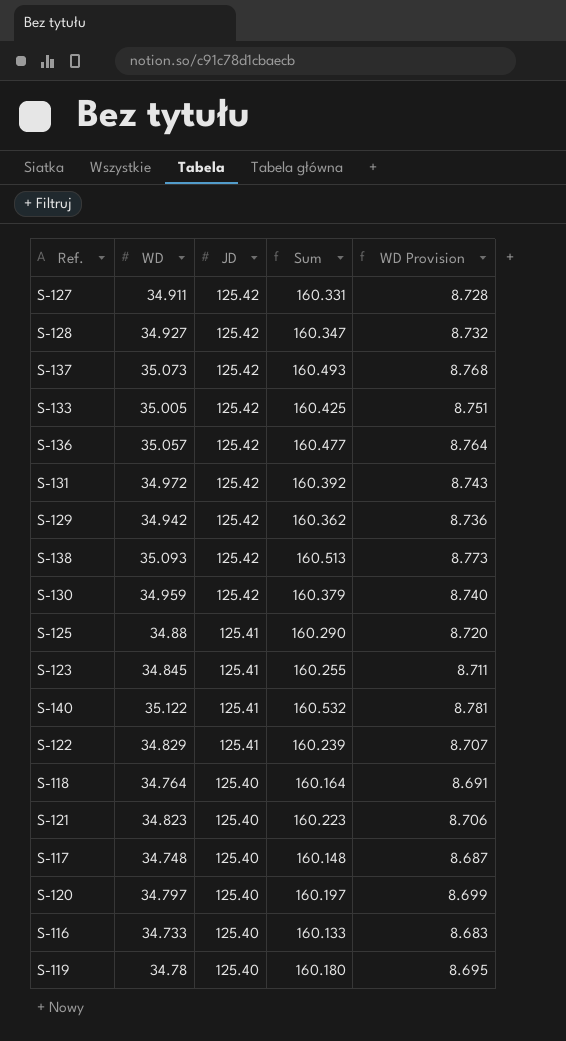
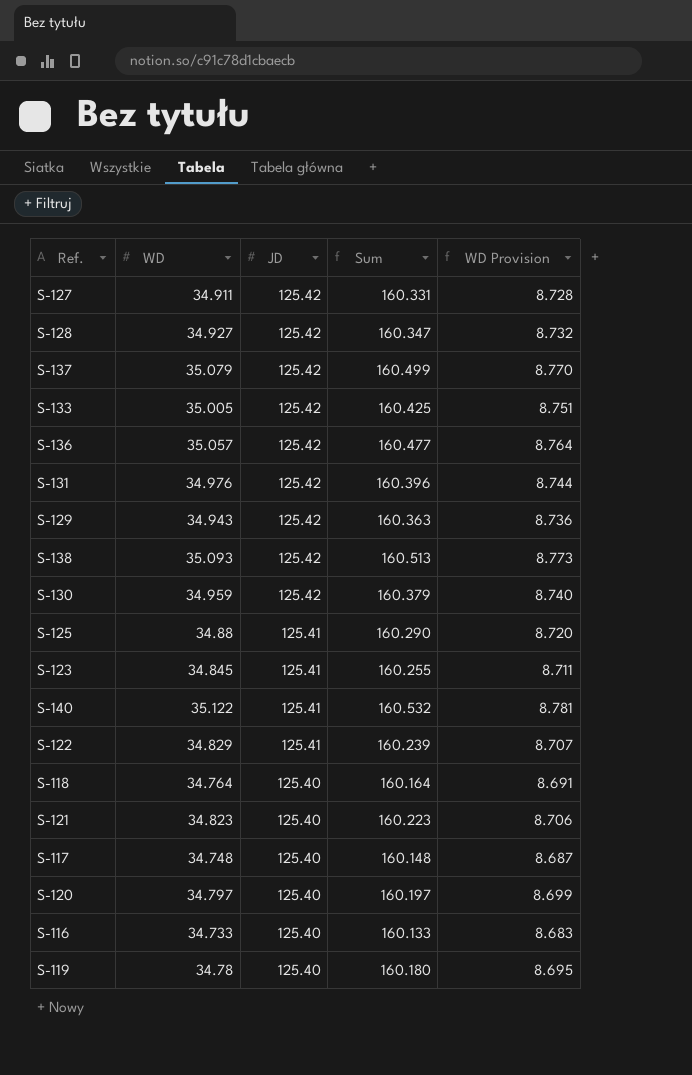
S-137 | WD: 35.073 -> 35.079
S-137 | Sum: 160.493 -> 160.499
S-137 | WD Provision: 8.768 -> 8.770
S-131 | WD: 34.972 -> 34.976
S-131 | Sum: 160.392 -> 160.396
S-131 | WD Provision: 8.743 -> 8.744
S-129 | WD: 34.942 -> 34.943
S-129 | Sum: 160.362 -> 160.363

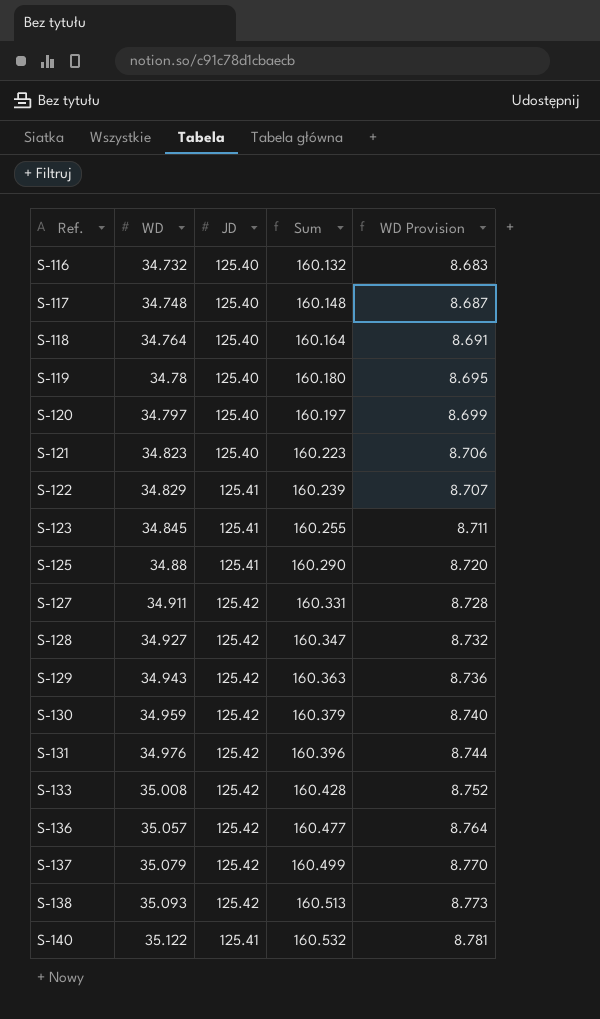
row order: JD descending -> Ref. ascending
S-116 | WD: 34.733 -> 34.732
S-116 | Sum: 160.133 -> 160.132
S-133 | WD: 35.005 -> 35.008
S-133 | Sum: 160.425 -> 160.428
S-133 | WD Provision: 8.751 -> 8.752

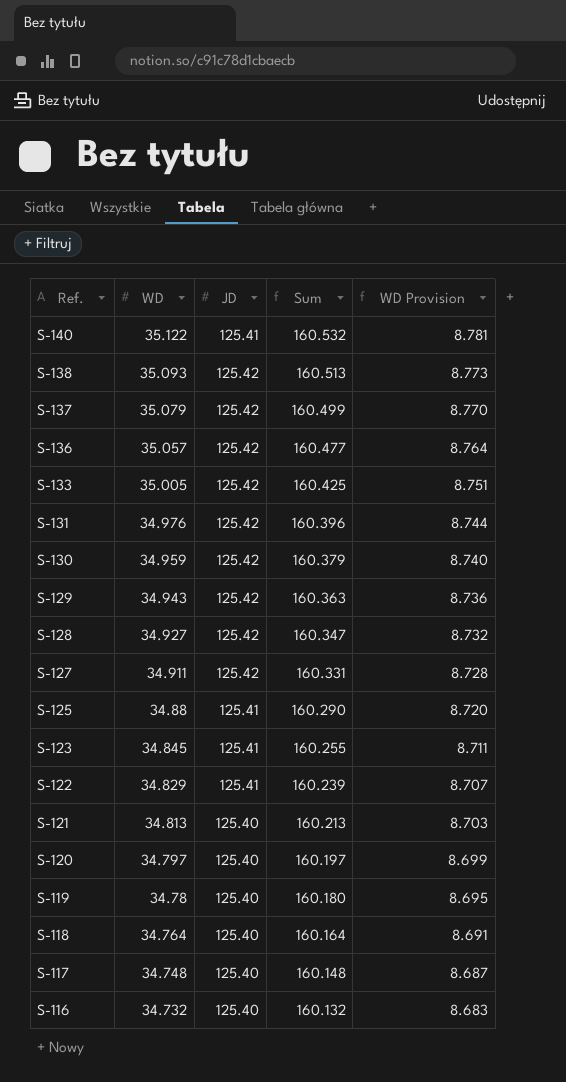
row order: Ref. ascending -> Ref. descending
S-133 | WD: 35.008 -> 35.005
S-133 | Sum: 160.428 -> 160.425
S-133 | WD Provision: 8.752 -> 8.751
S-121 | WD: 34.823 -> 34.813
S-121 | Sum: 160.223 -> 160.213
S-121 | WD Provision: 8.706 -> 8.703

